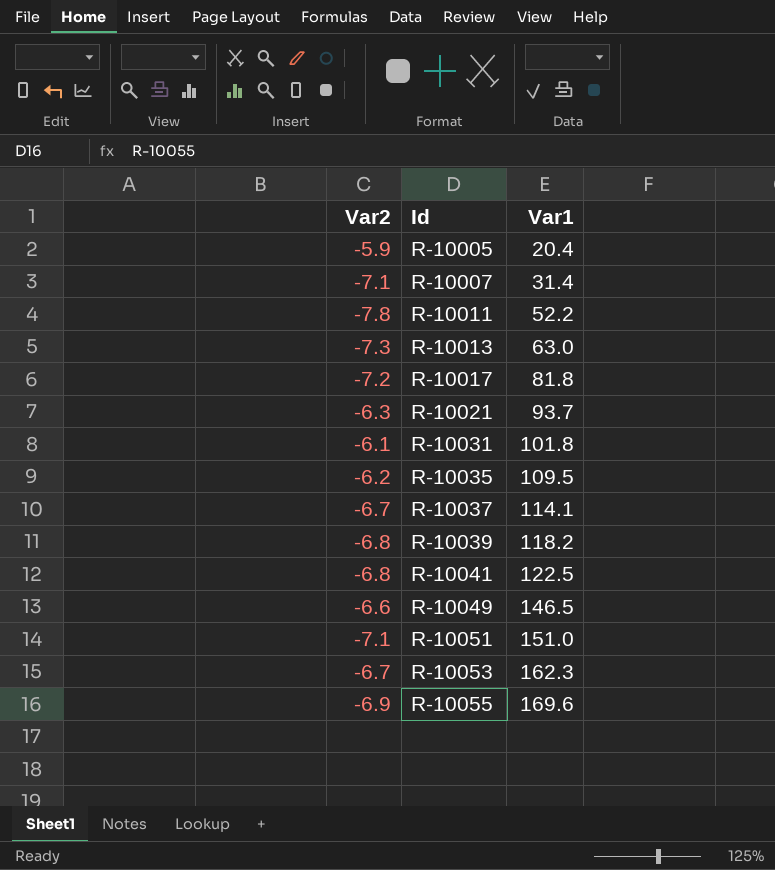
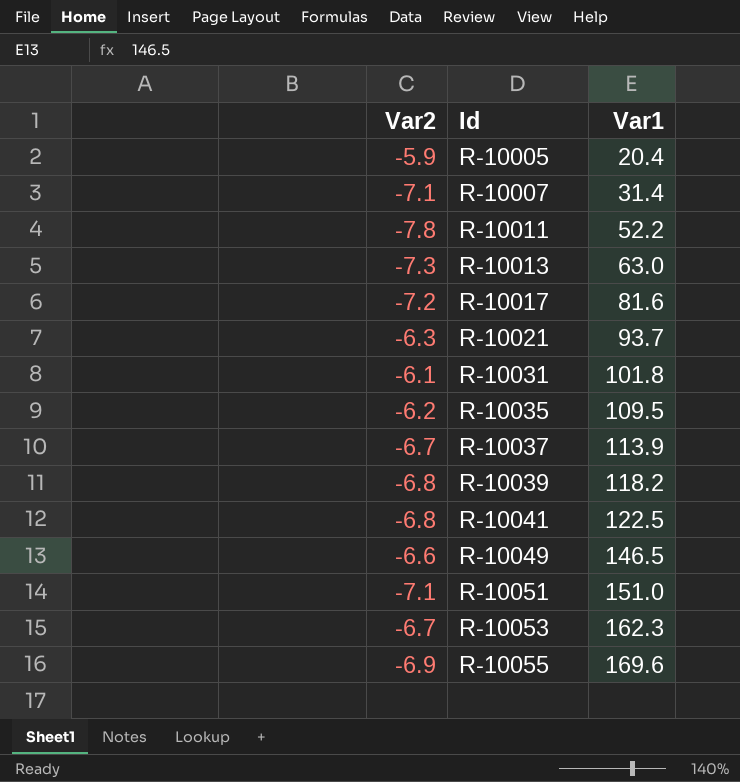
R-10017 | Var1: 81.8 -> 81.6
R-10037 | Var1: 114.1 -> 113.9

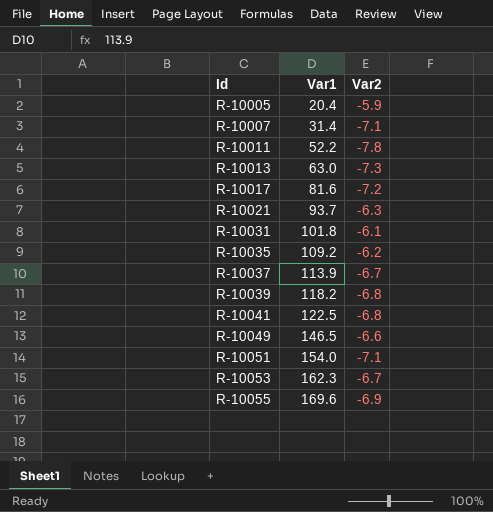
column Var2 | position: 1 -> 3
R-10035 | Var1: 109.5 -> 109.2
R-10051 | Var1: 151.0 -> 154.0

